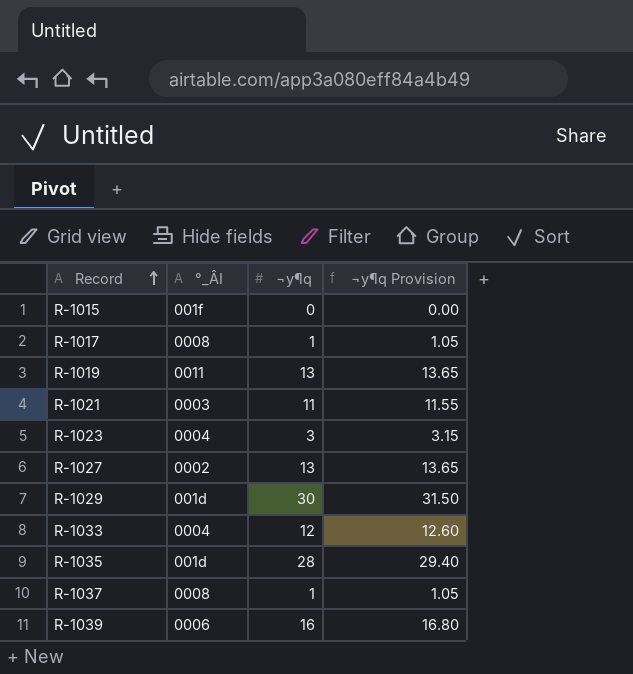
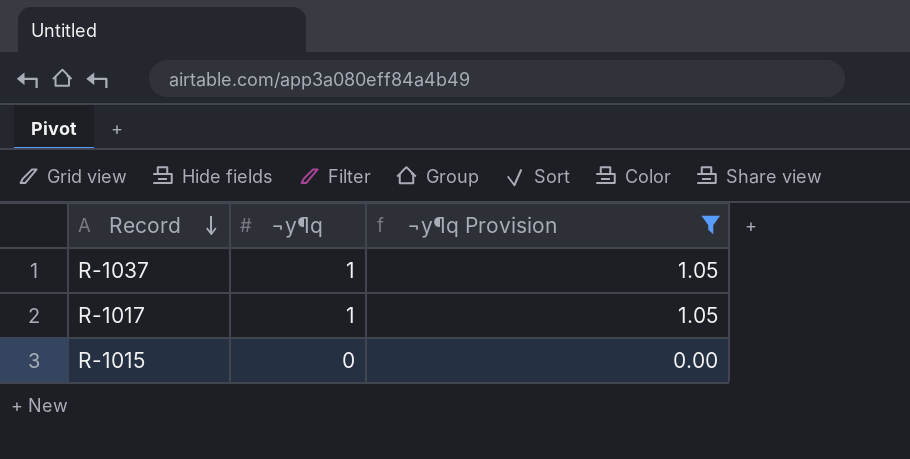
filter: none -> ¬y¶q Provision <= 1.05
row order: Record ascending -> Record descending
column °_ÂI | position: 2 -> none

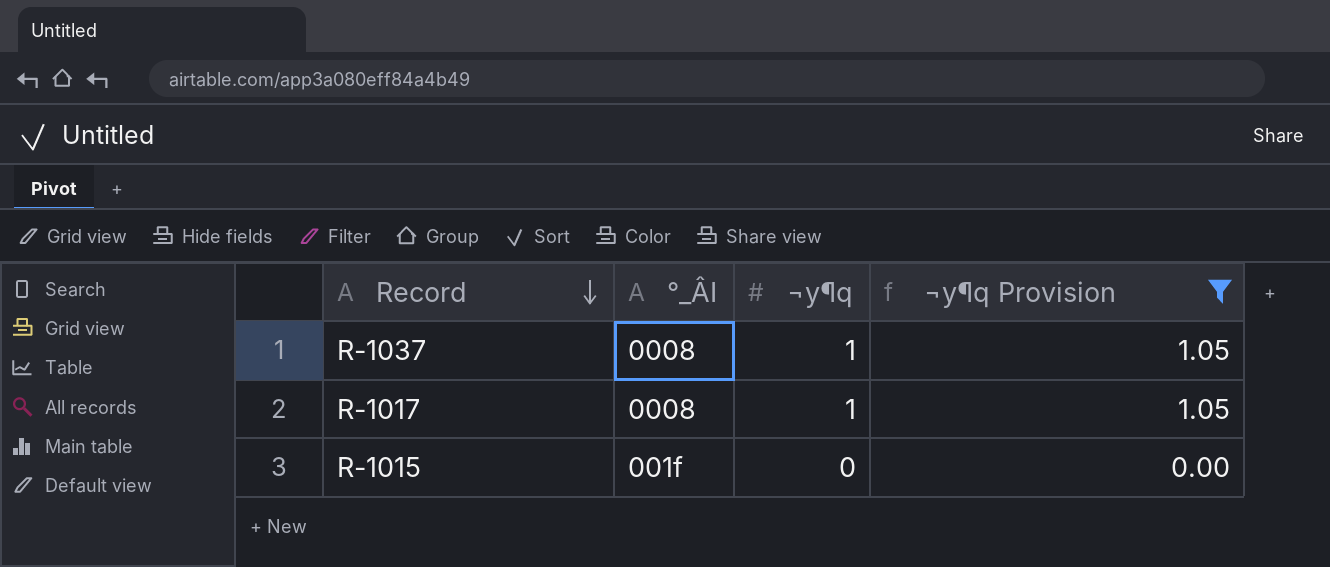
column °_ÂI | position: none -> 2

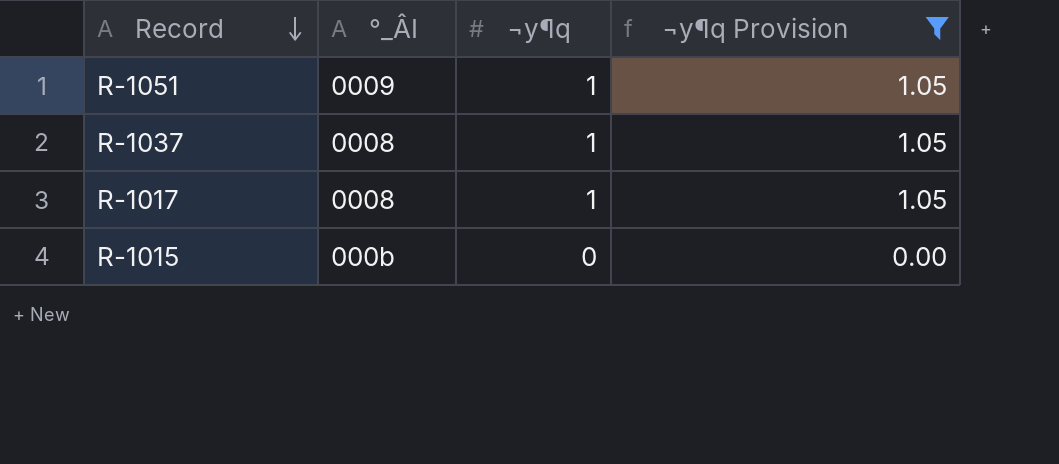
row R-1051: none -> 0009 | 1 | 1.05
R-1015 | °_ÂI: 001f -> 000b

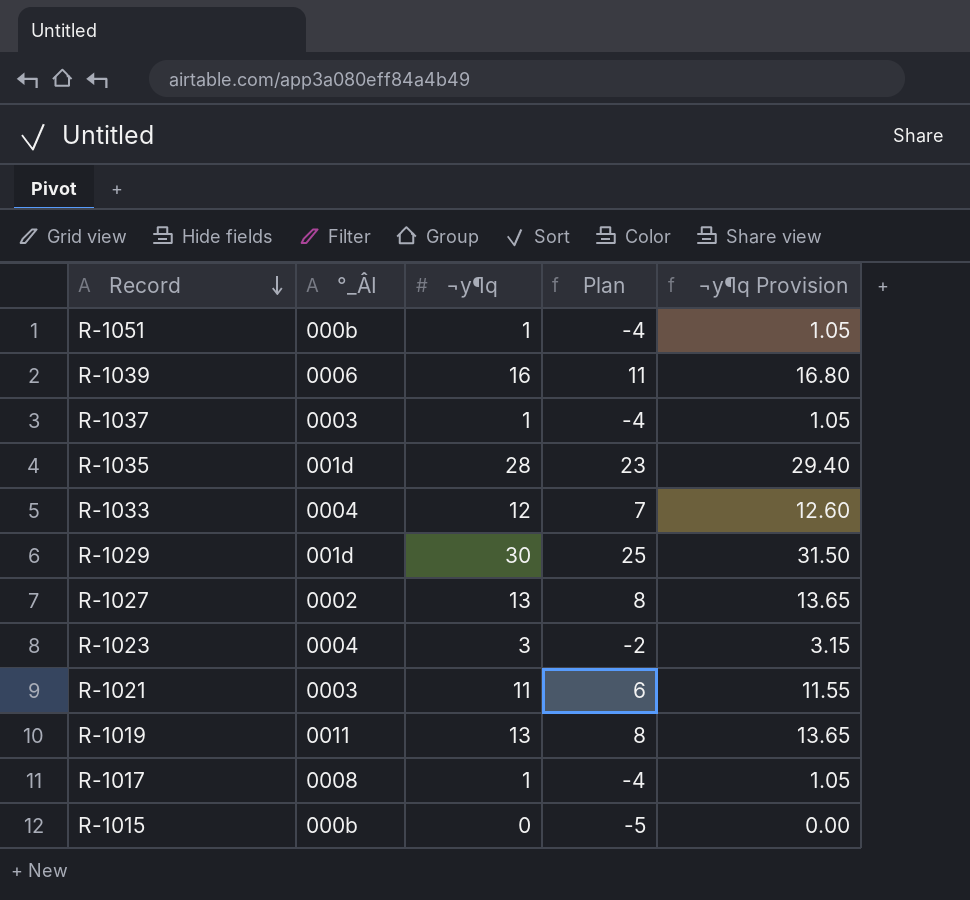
filter: ¬y¶q Provision <= 1.05 -> none
column Plan | formula: none -> [¬y¶q] - 5
R-1051 | °_ÂI: 0009 -> 000b
R-1037 | °_ÂI: 0008 -> 0003

